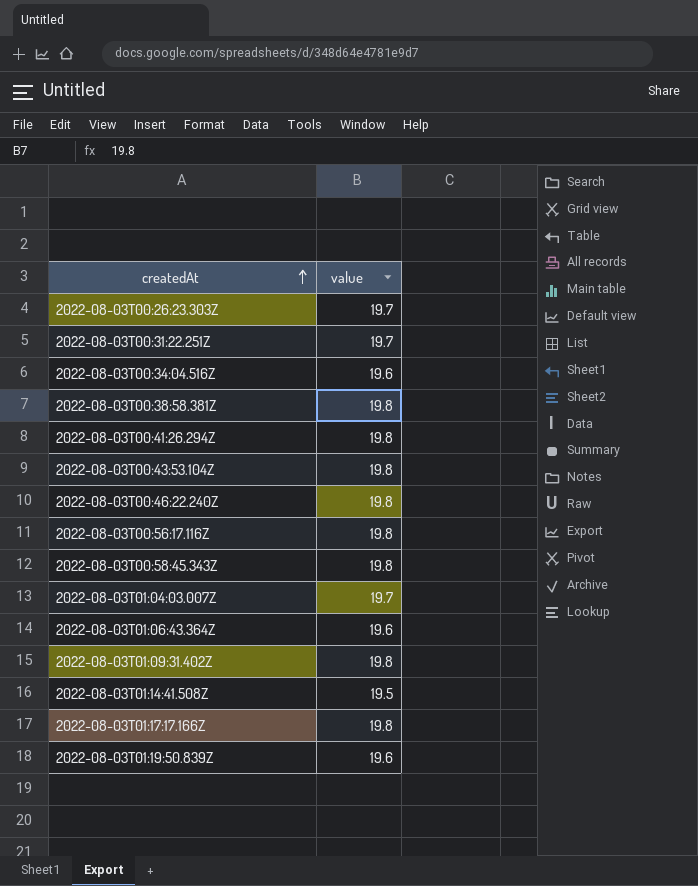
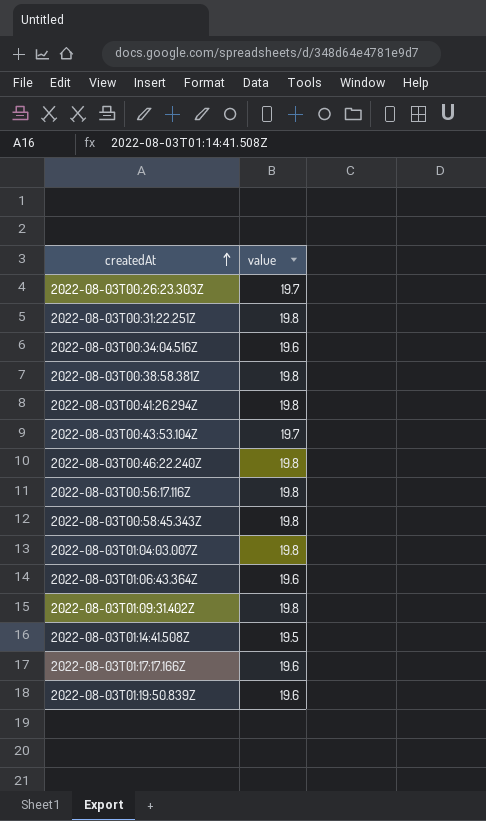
2022-08-03T00:31:22.251Z | value: 19.7 -> 19.8
2022-08-03T00:43:53.104Z | value: 19.8 -> 19.7
2022-08-03T01:04:03.007Z | value: 19.7 -> 19.8
2022-08-03T01:17:17.166Z | value: 19.8 -> 19.6

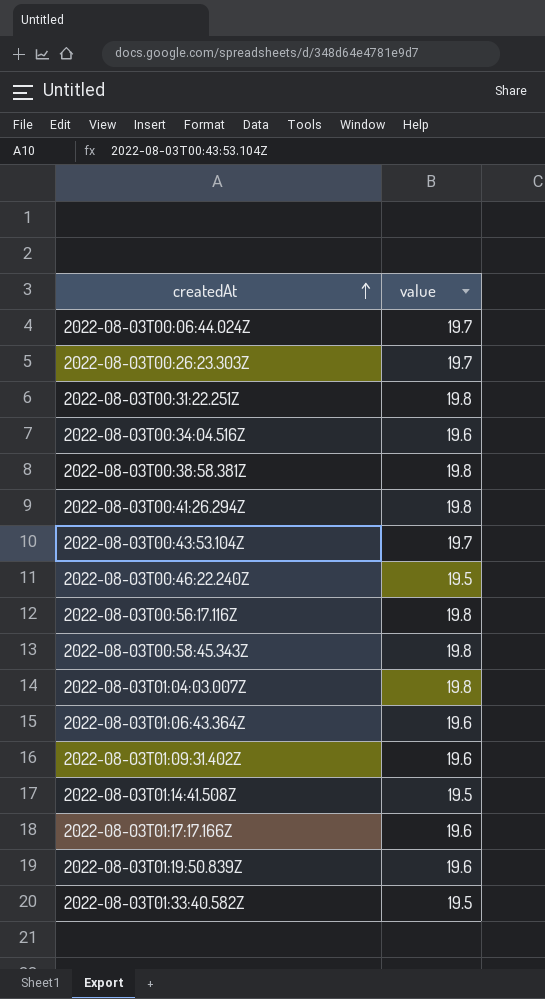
row 2022-08-03T00:06:44.024Z: none -> 19.7
2022-08-03T00:46:22.240Z | value: 19.8 -> 19.5
2022-08-03T01:09:31.402Z | value: 19.8 -> 19.6
row 2022-08-03T01:33:40.582Z: none -> 19.5

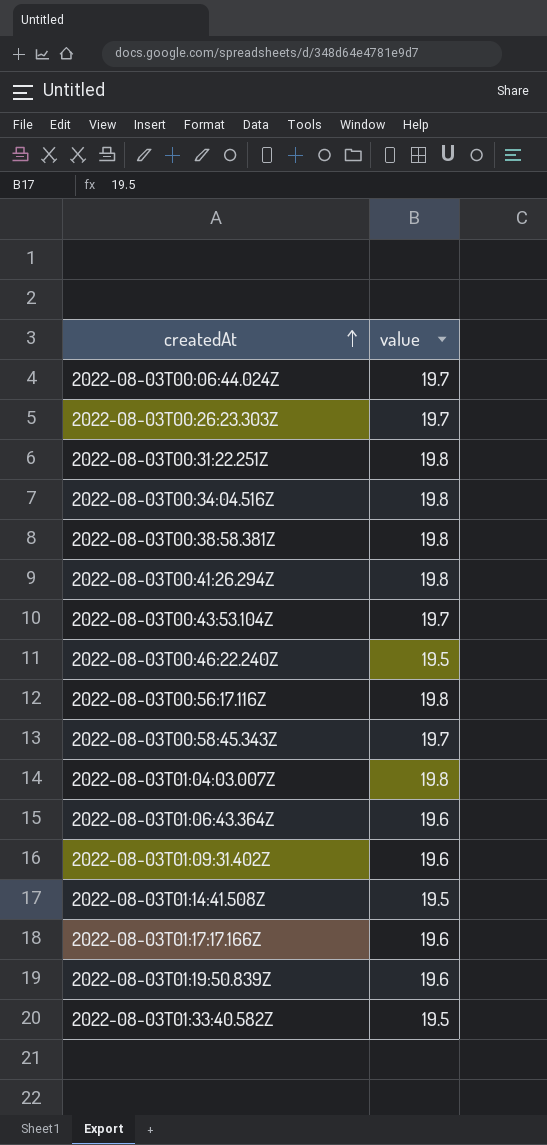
2022-08-03T00:34:04.516Z | value: 19.6 -> 19.8
2022-08-03T00:58:45.343Z | value: 19.8 -> 19.7

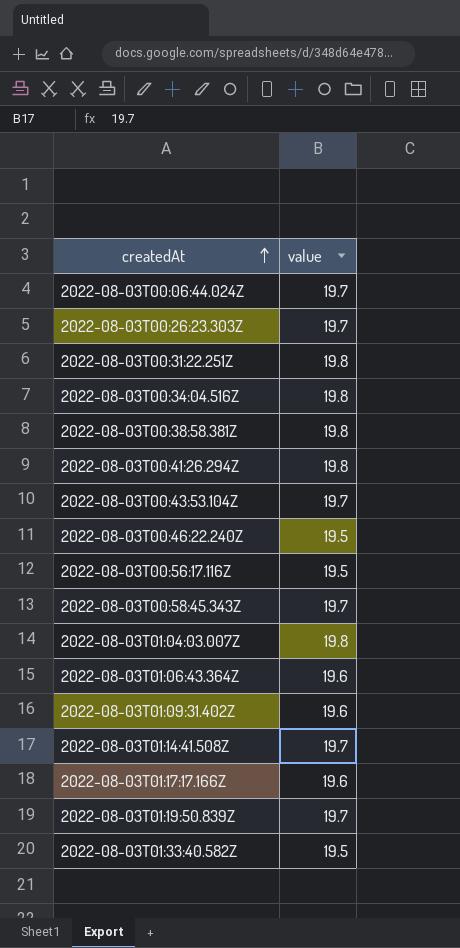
2022-08-03T00:56:17.116Z | value: 19.8 -> 19.5
2022-08-03T01:14:41.508Z | value: 19.5 -> 19.7
2022-08-03T01:19:50.839Z | value: 19.6 -> 19.7

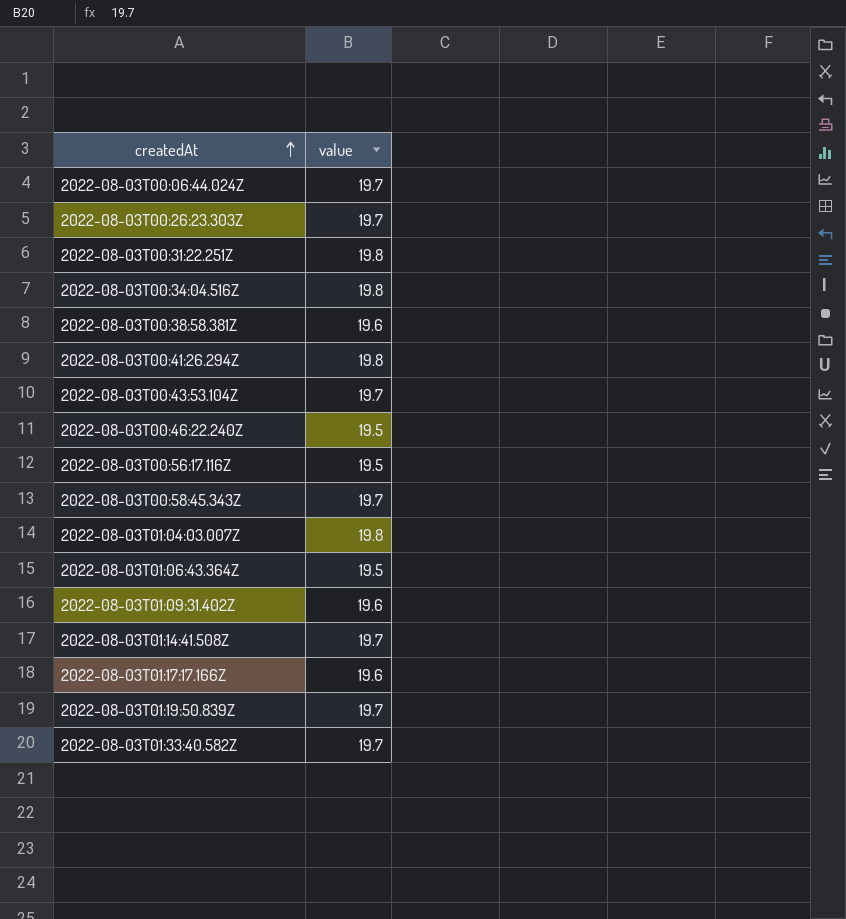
2022-08-03T00:38:58.381Z | value: 19.8 -> 19.6
2022-08-03T01:06:43.364Z | value: 19.6 -> 19.5
2022-08-03T01:33:40.582Z | value: 19.5 -> 19.7

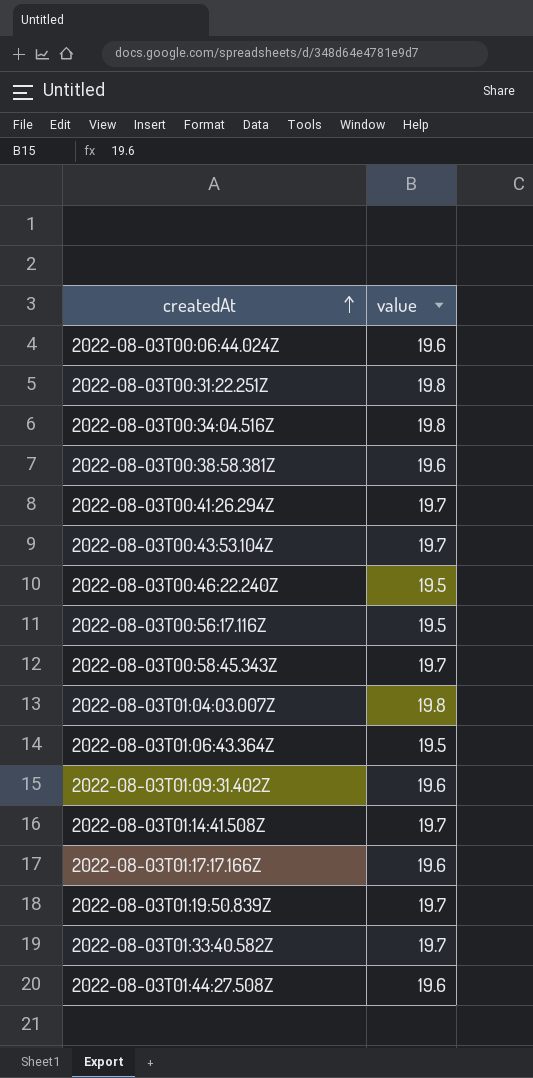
row 2022-08-03T00:26:23.303Z: 19.7 -> none
2022-08-03T00:06:44.024Z | value: 19.7 -> 19.6
2022-08-03T00:41:26.294Z | value: 19.8 -> 19.7
row 2022-08-03T01:44:27.508Z: none -> 19.6

